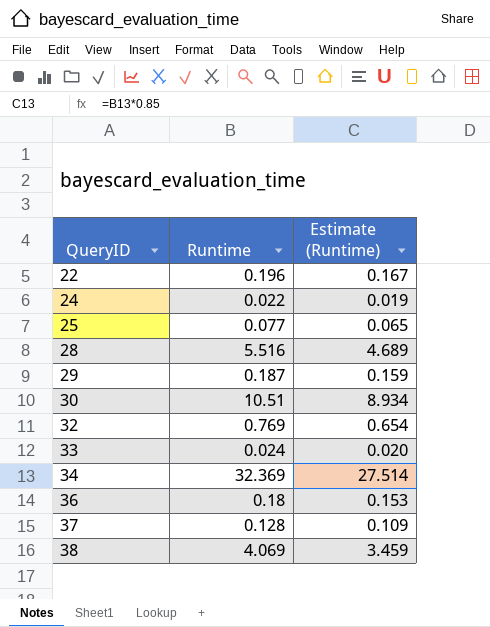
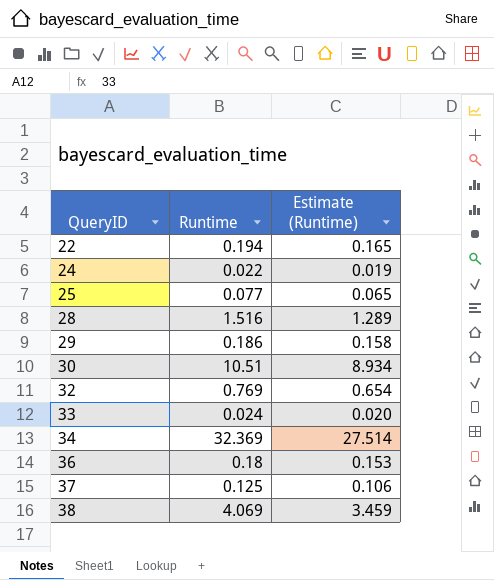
22 | Runtime: 0.196 -> 0.194
22 | Estimate (Runtime): 0.167 -> 0.165
28 | Runtime: 5.516 -> 1.516
28 | Estimate (Runtime): 4.689 -> 1.289
29 | Runtime: 0.187 -> 0.186
29 | Estimate (Runtime): 0.159 -> 0.158
37 | Runtime: 0.128 -> 0.125
37 | Estimate (Runtime): 0.109 -> 0.106

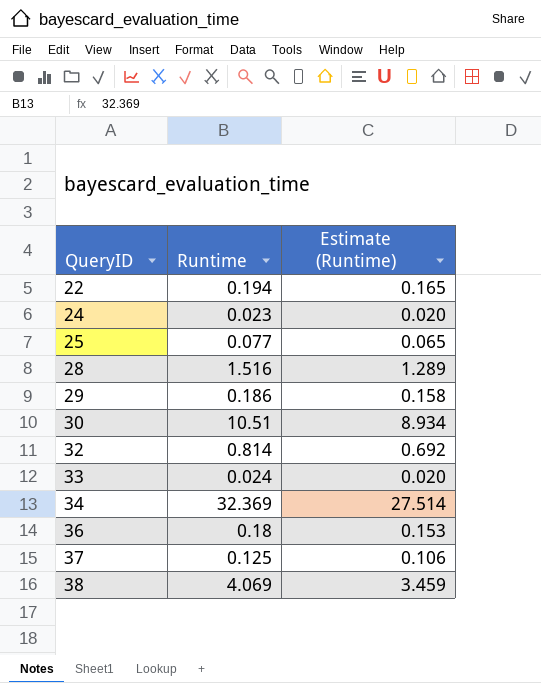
24 | Runtime: 0.022 -> 0.023
24 | Estimate (Runtime): 0.019 -> 0.020
32 | Runtime: 0.769 -> 0.814
32 | Estimate (Runtime): 0.654 -> 0.692

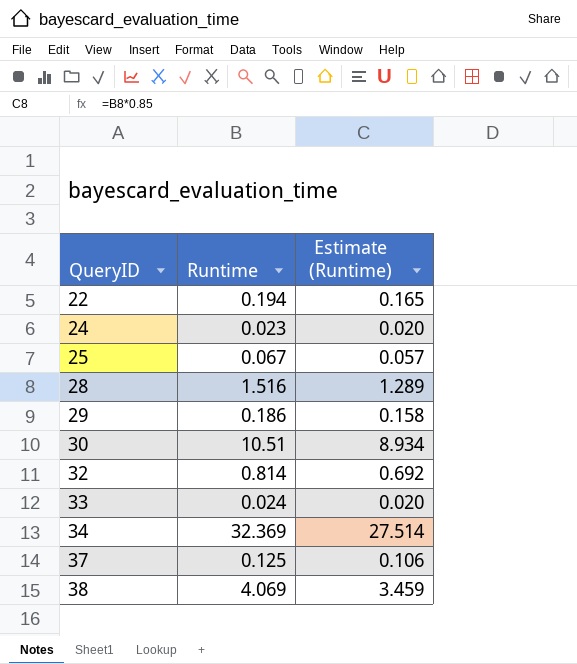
row 36: 0.18 | 0.153 -> none
25 | Runtime: 0.077 -> 0.067
25 | Estimate (Runtime): 0.065 -> 0.057

